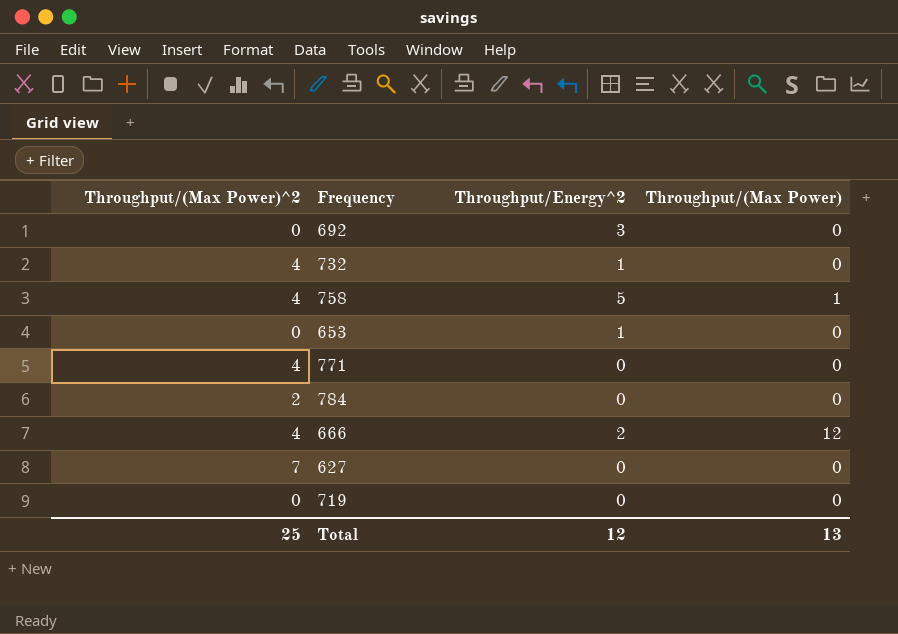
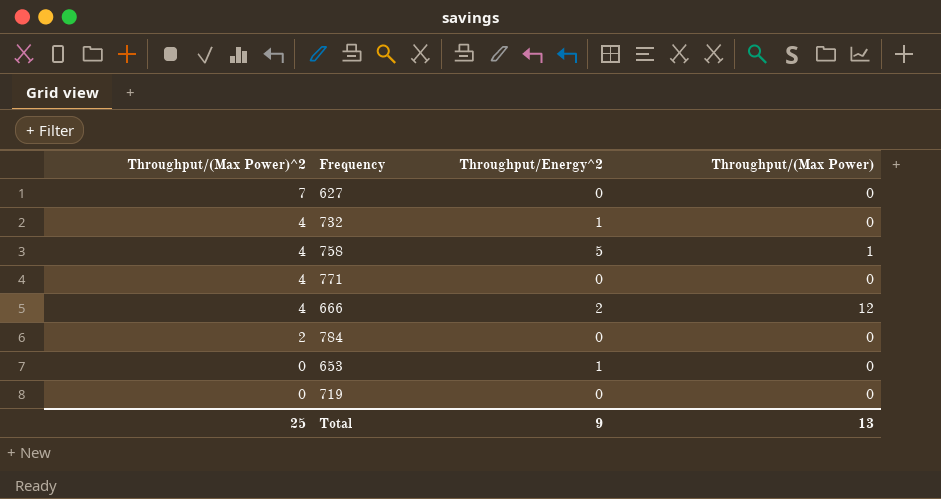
row order: none -> Throughput/(Max Power)^2 descending
row 692: 0 | 3 | 0 -> none
Total | Throughput/Energy^2: 12 -> 9

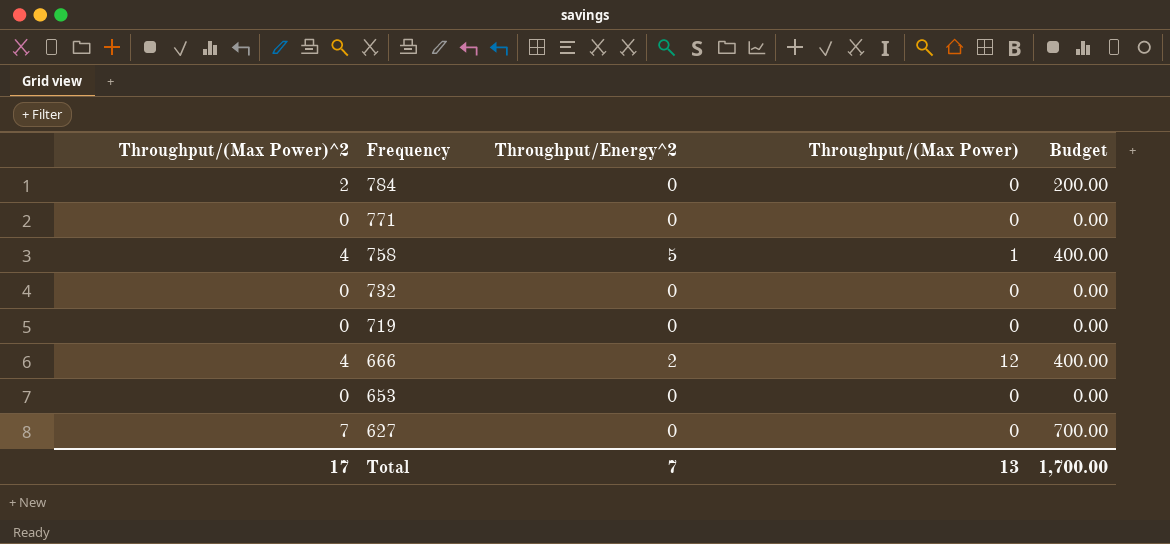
row order: Throughput/(Max Power)^2 descending -> Frequency descending
column Budget | formula: none -> [Throughput/(Max Power)^2] * 100
771 | Throughput/(Max Power)^2: 4 -> 0
732 | Throughput/(Max Power)^2: 4 -> 0
732 | Throughput/Energy^2: 1 -> 0
653 | Throughput/Energy^2: 1 -> 0
Total | Throughput/(Max Power)^2: 25 -> 17
Total | Throughput/Energy^2: 9 -> 7

